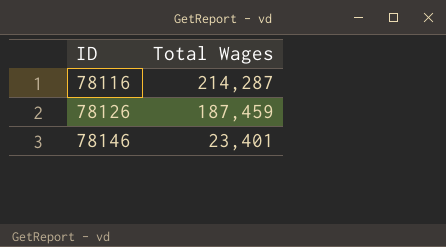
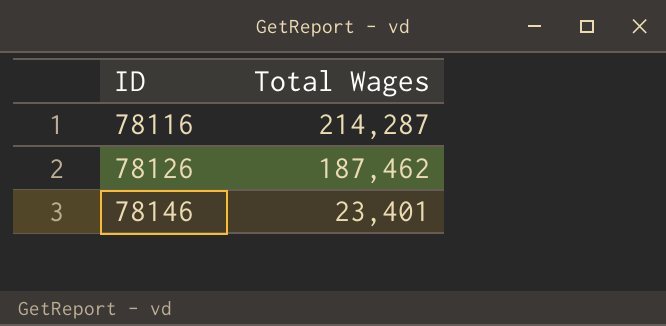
78126 | Total Wages: 187,459 -> 187,462

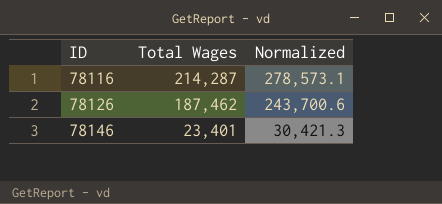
column Normalized | formula: none -> [Total Wages] * 1.3

